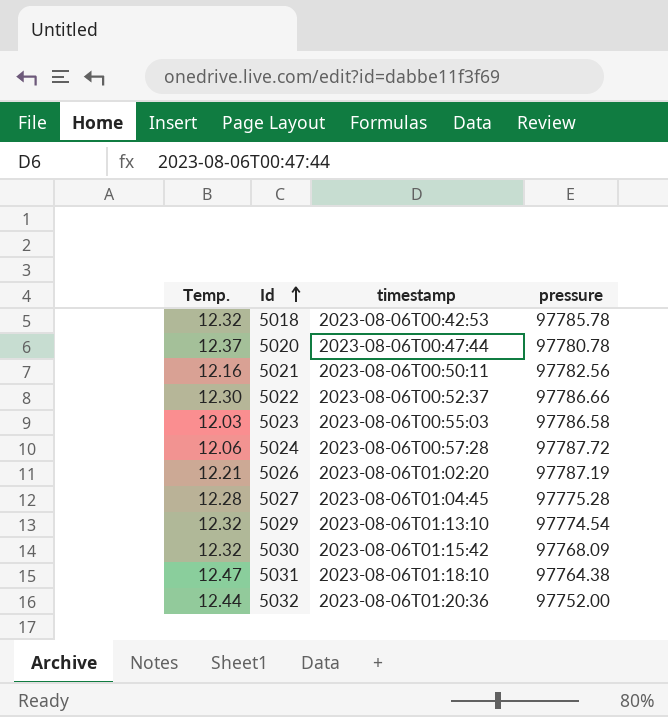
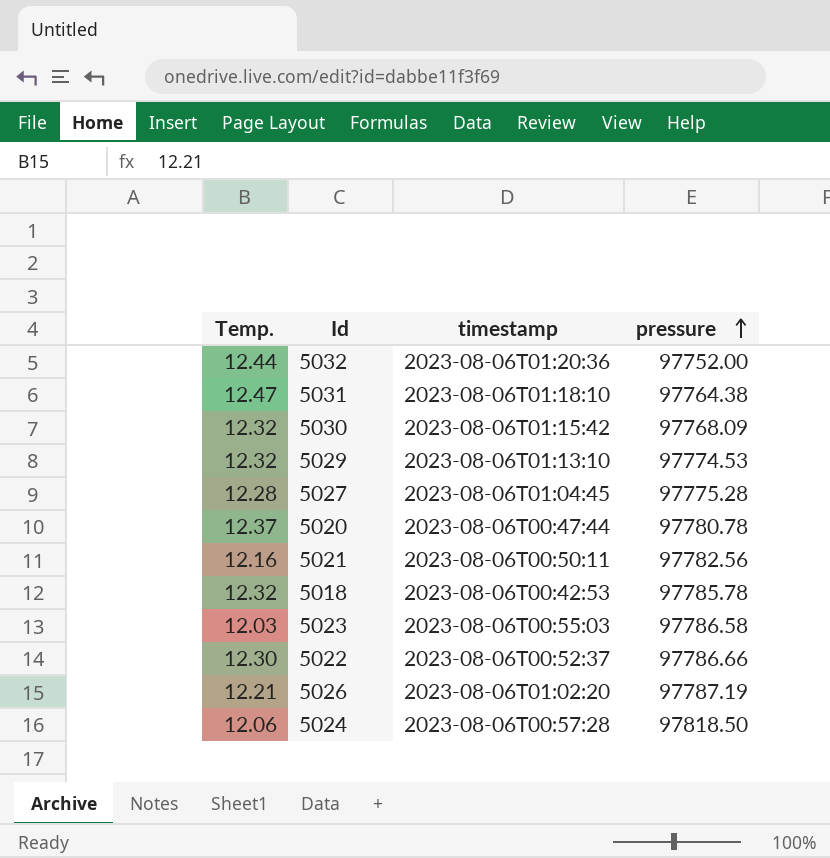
row order: Id ascending -> pressure ascending
5029 | pressure: 97774.54 -> 97774.53
5024 | pressure: 97787.72 -> 97818.50

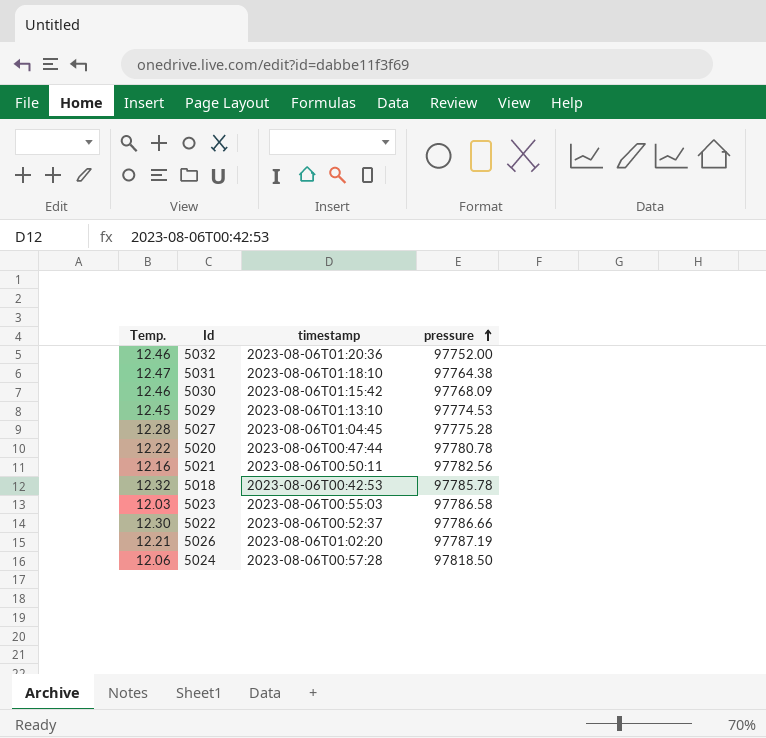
5032 | Temp.: 12.44 -> 12.46
5030 | Temp.: 12.32 -> 12.46
5029 | Temp.: 12.32 -> 12.45
5020 | Temp.: 12.37 -> 12.22

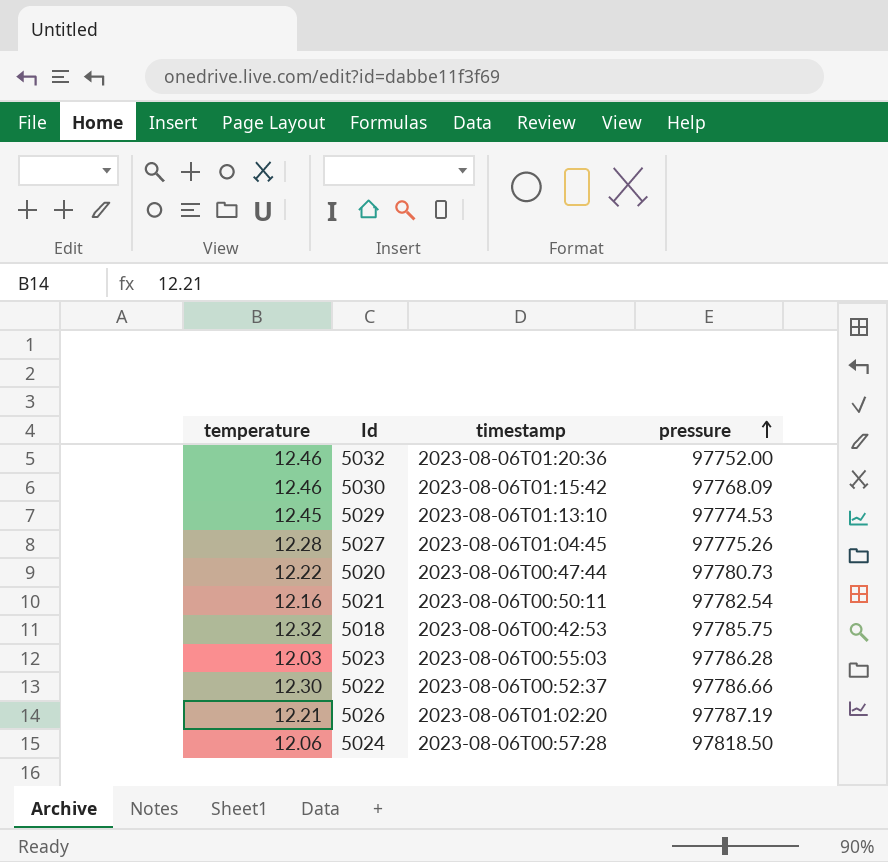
column name: Temp. -> temperature
row 5031: 12.47 | 2023-08-06T01:18:10 | 97764.38 -> none
5027 | pressure: 97775.28 -> 97775.26
5020 | pressure: 97780.78 -> 97780.73
5021 | pressure: 97782.56 -> 97782.54
5018 | pressure: 97785.78 -> 97785.75
5023 | pressure: 97786.58 -> 97786.28

